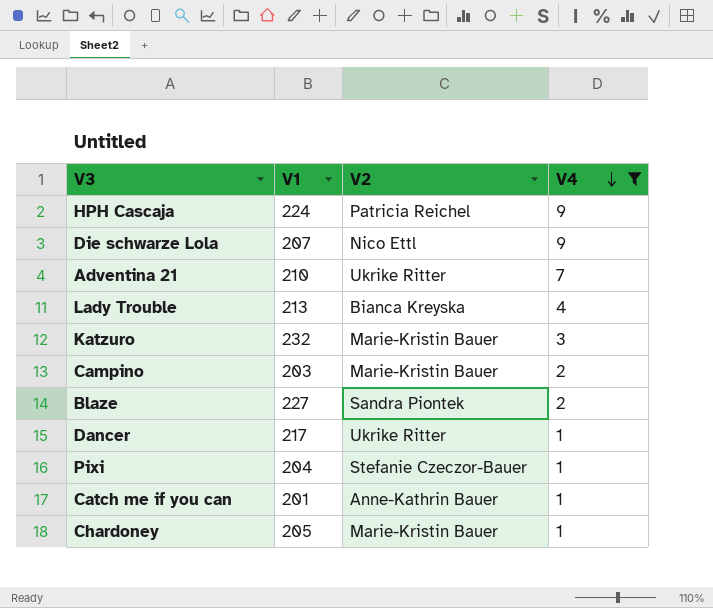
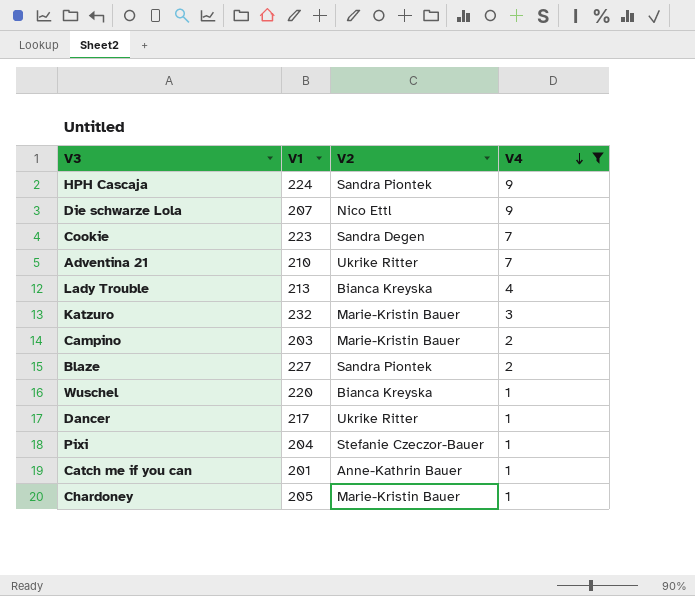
HPH Cascaja | V2: Patricia Reichel -> Sandra Piontek
row Cookie: none -> 223 | Sandra Degen | 7
row Wuschel: none -> 220 | Bianca Kreyska | 1

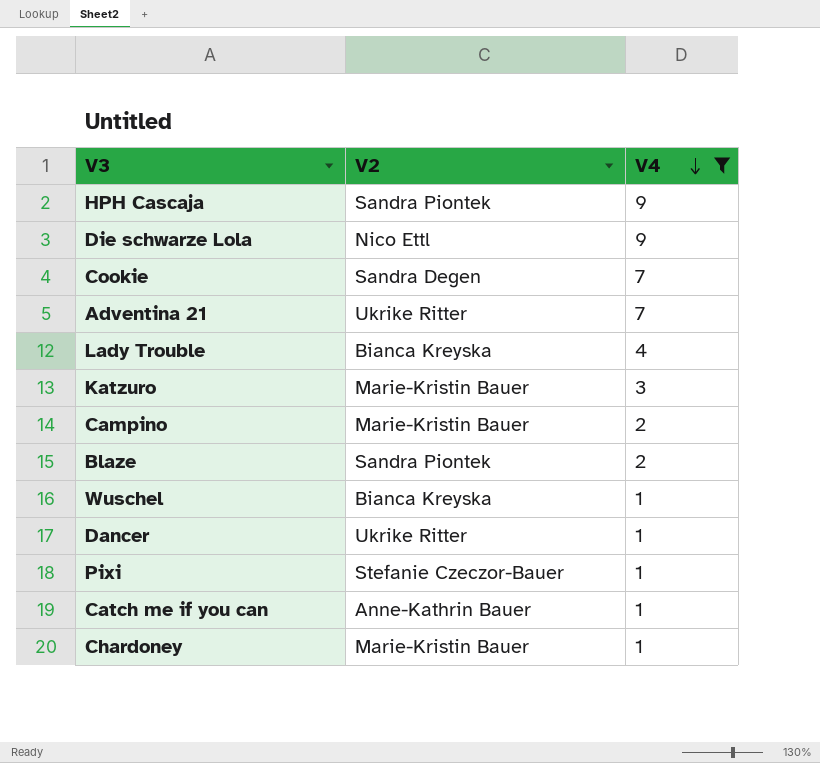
column V1 | position: 2 -> none

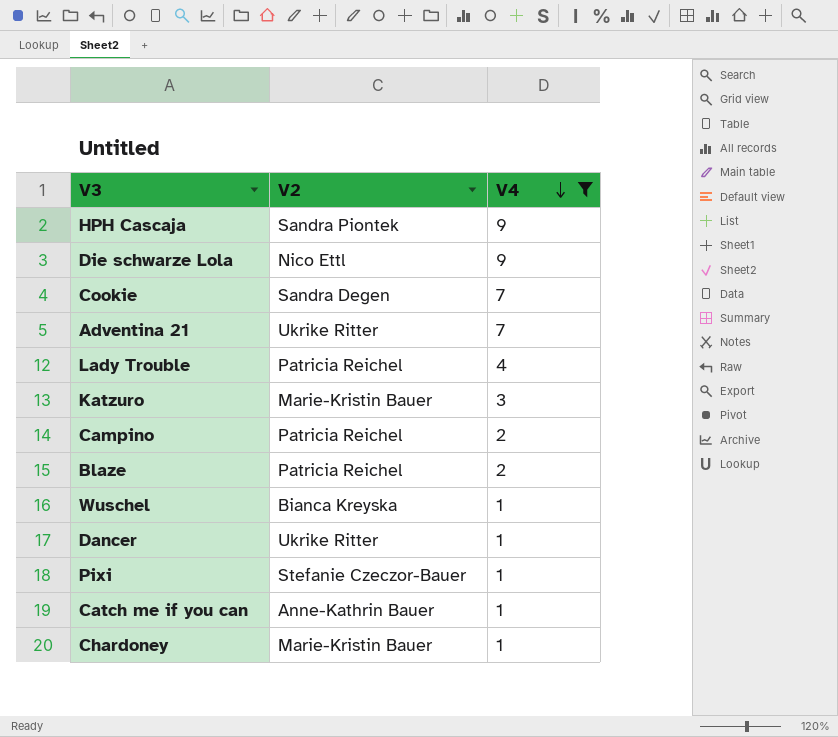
Lady Trouble | V2: Bianca Kreyska -> Patricia Reichel
Campino | V2: Marie-Kristin Bauer -> Patricia Reichel
Blaze | V2: Sandra Piontek -> Patricia Reichel

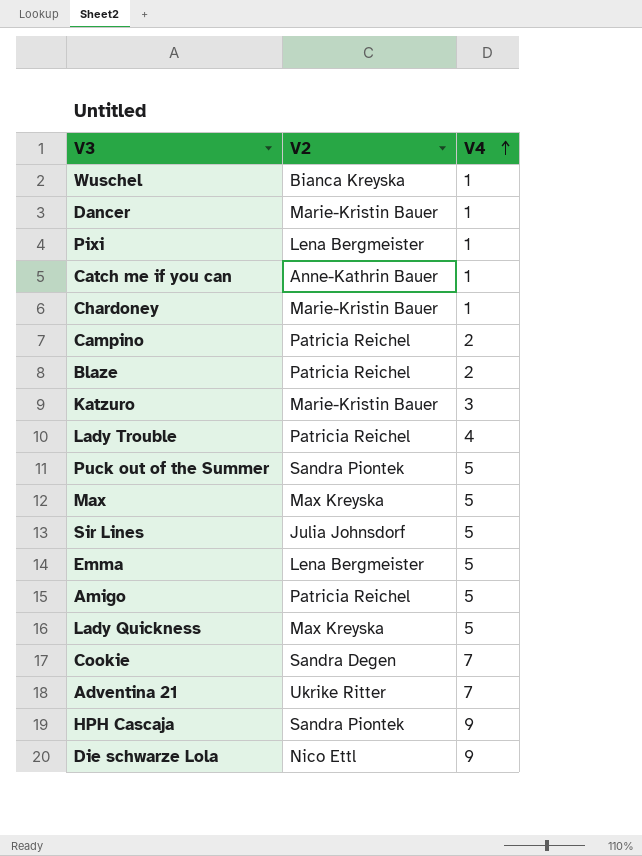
filter: V4 != 5 -> none
row order: V4 descending -> V4 ascending
Dancer | V2: Ukrike Ritter -> Marie-Kristin Bauer
Pixi | V2: Stefanie Czeczor-Bauer -> Lena Bergmeister

